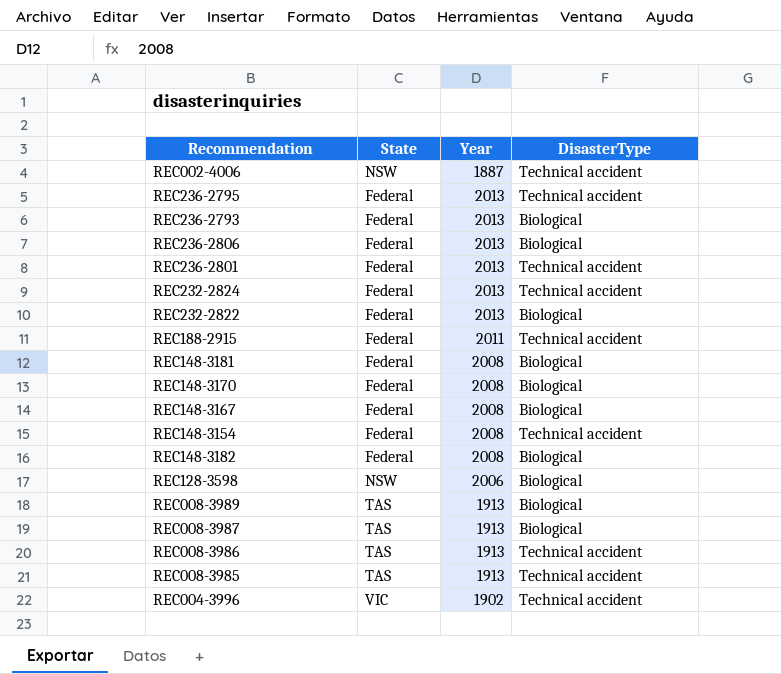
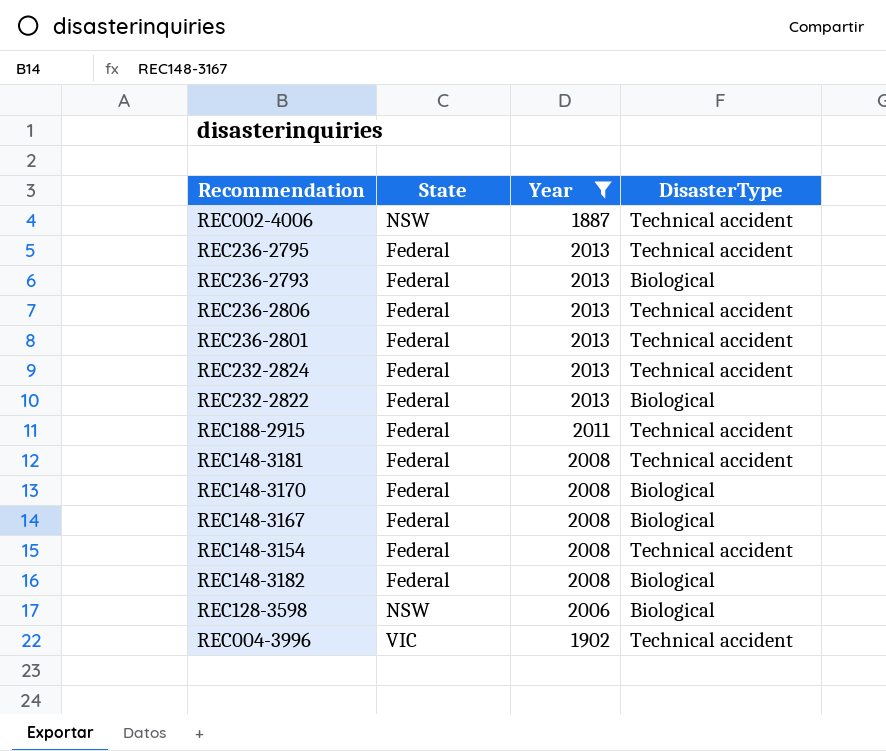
filter: none -> Year != 1913
REC236-2806 | DisasterType: Biological -> Technical accident
REC148-3181 | DisasterType: Biological -> Technical accident

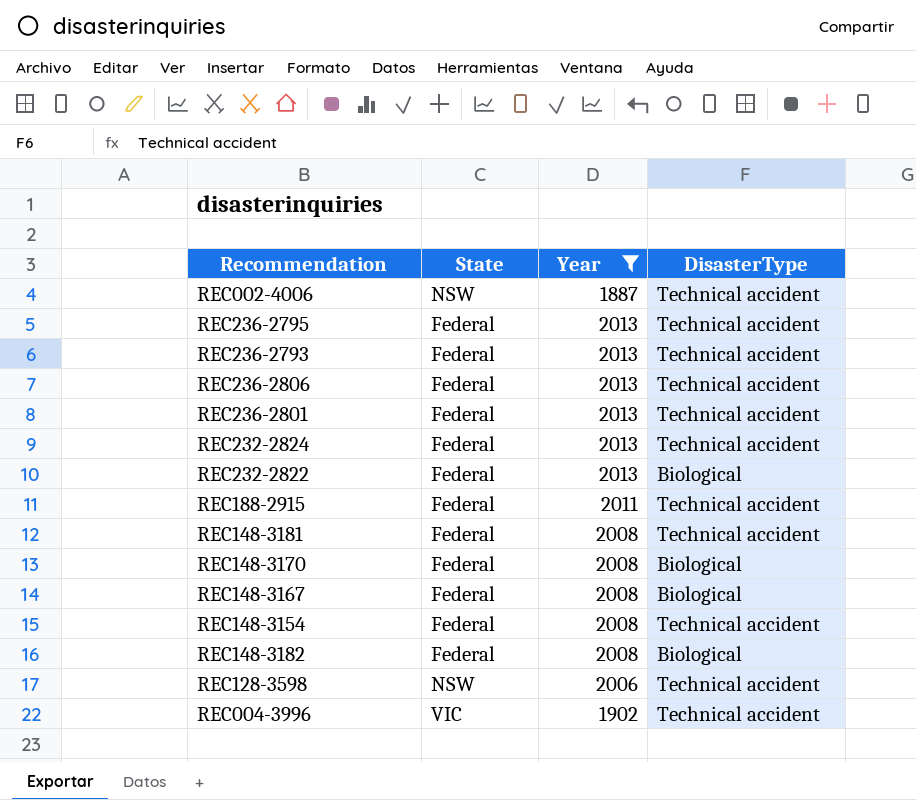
REC236-2793 | DisasterType: Biological -> Technical accident
REC128-3598 | DisasterType: Biological -> Technical accident

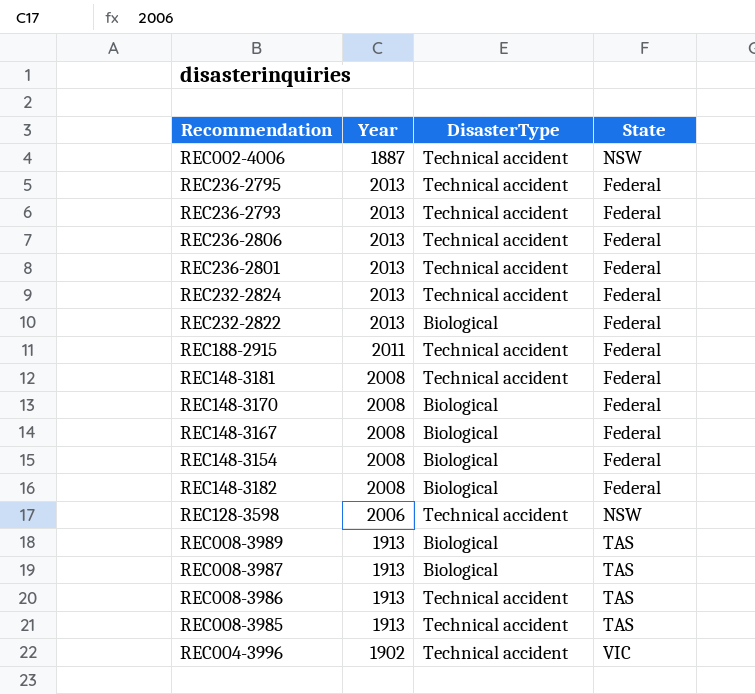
filter: Year != 1913 -> none
column State | position: 2 -> 4
REC148-3154 | DisasterType: Technical accident -> Biological

